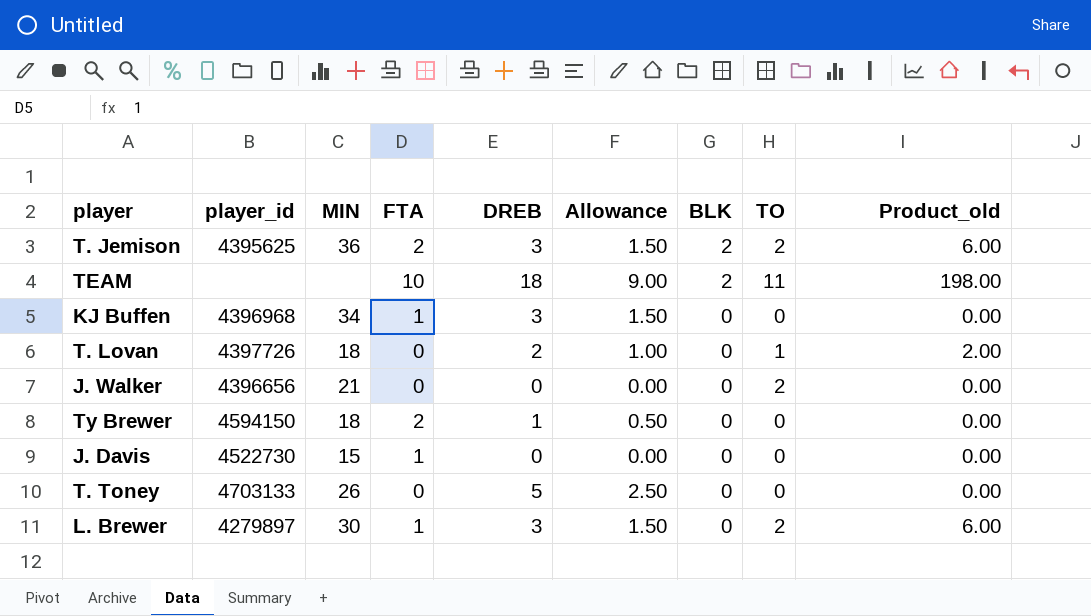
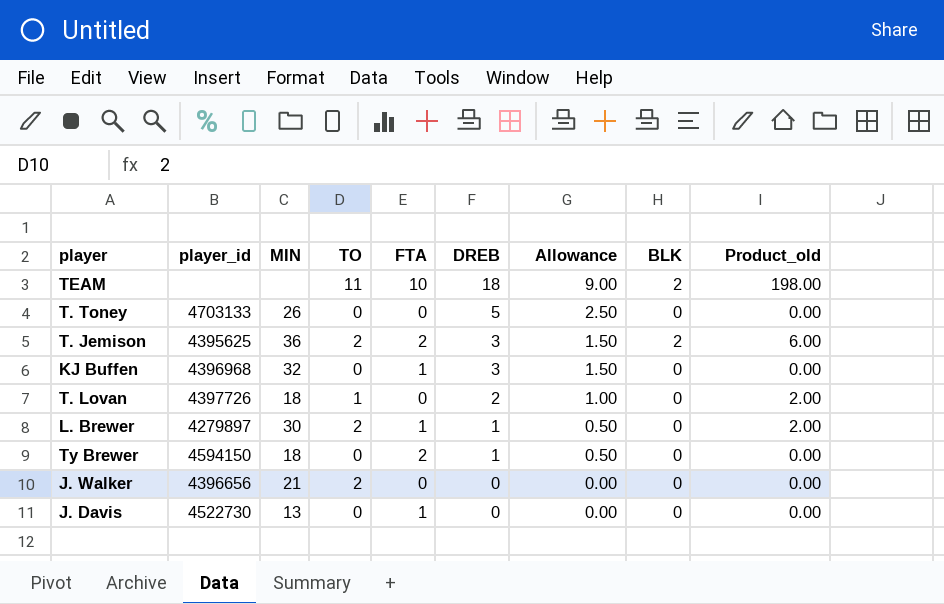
row order: BLK descending -> DREB descending
column TO | position: 8 -> 4
KJ Buffen | MIN: 34 -> 32
L. Brewer | DREB: 3 -> 1
L. Brewer | Allowance: 1.50 -> 0.50
L. Brewer | Product_old: 6.00 -> 2.00
J. Davis | MIN: 15 -> 13

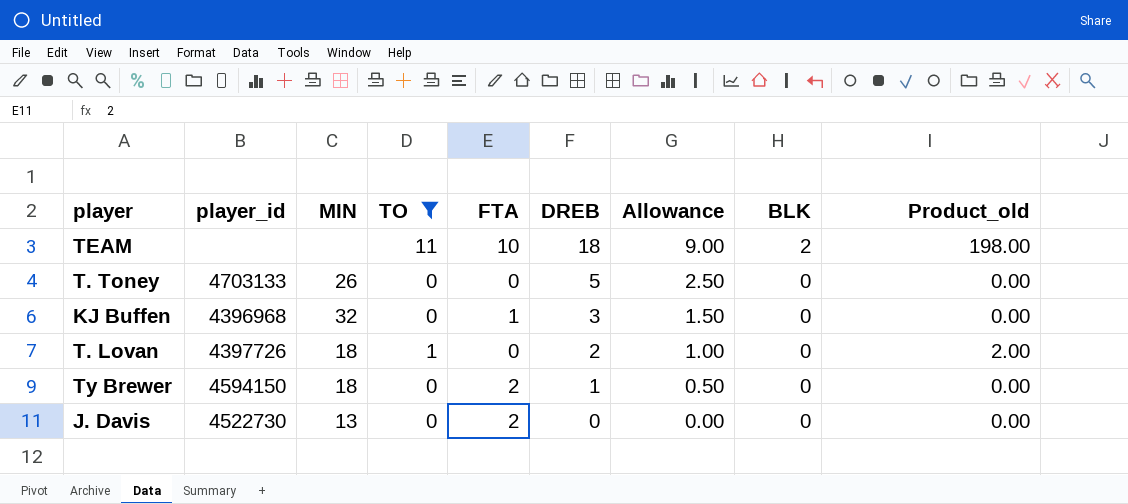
filter: none -> TO != 2
J. Davis | FTA: 1 -> 2

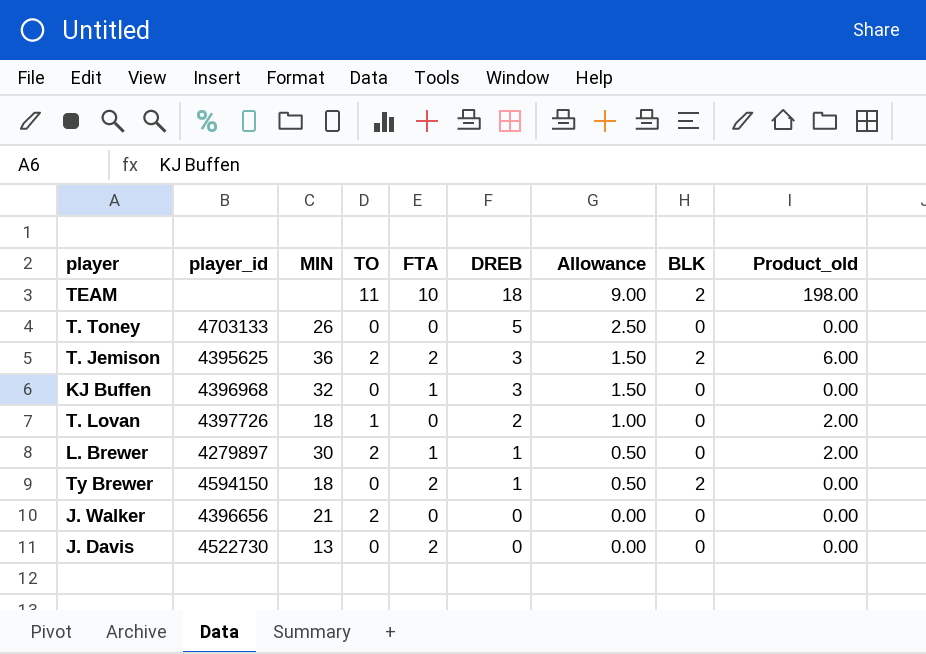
filter: TO != 2 -> none
Ty Brewer | BLK: 0 -> 2

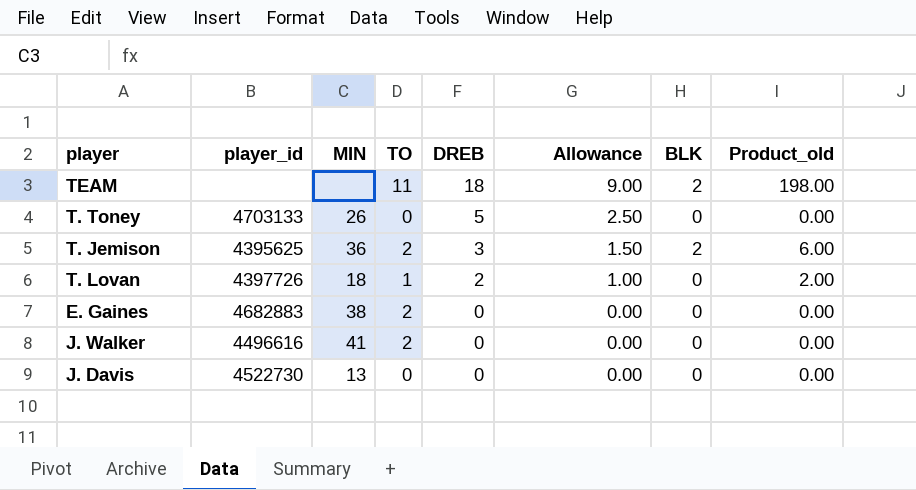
column FTA | position: 5 -> none
row KJ Buffen: 4396968 | 32 | 0 | 1 | 3 | 1.50 | 0 | 0.00 -> none
row L. Brewer: 4279897 | 30 | 2 | 1 | 1 | 0.50 | 0 | 2.00 -> none
row Ty Brewer: 4594150 | 18 | 0 | 2 | 1 | 0.50 | 2 | 0.00 -> none
row E. Gaines: none -> 4682883 | 38 | 2 | 0 | 0.00 | 0 | 0.00
J. Walker | player_id: 4396656 -> 4496616
J. Walker | MIN: 21 -> 41

